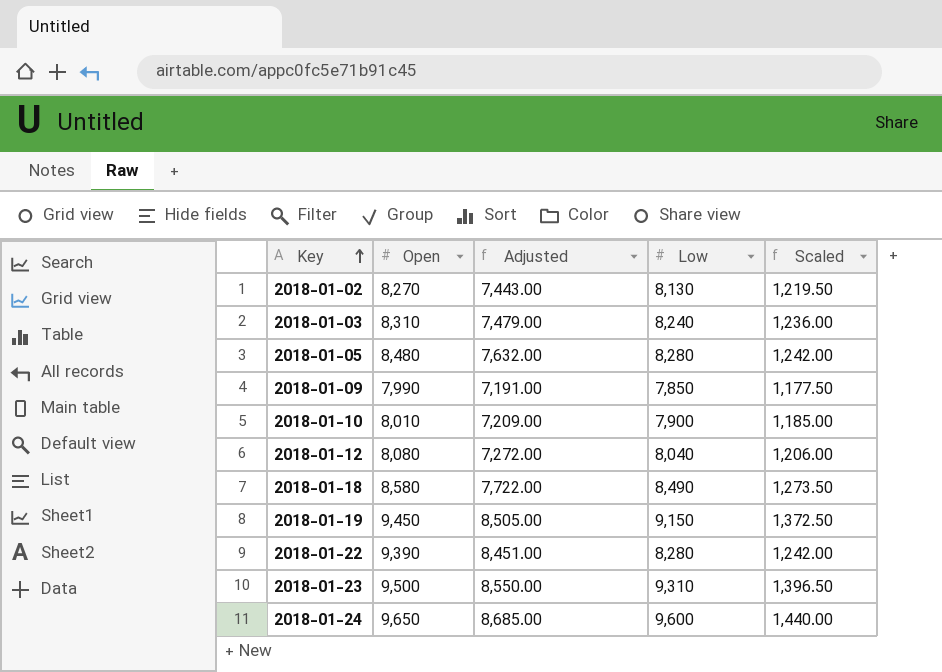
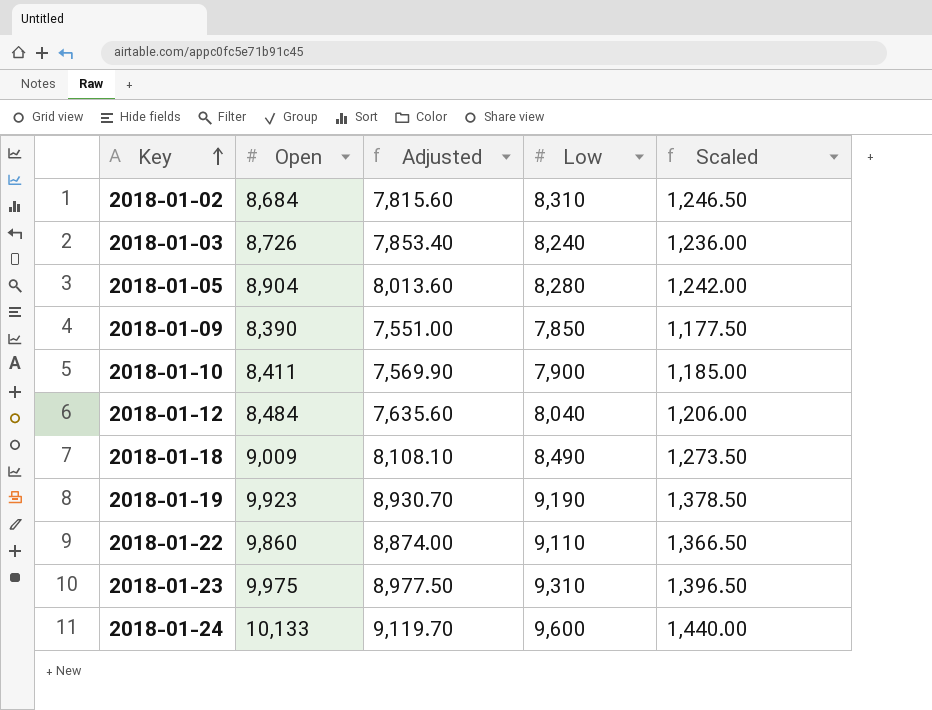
2018-01-02 | Open: 8,270 -> 8,684
2018-01-02 | Adjusted: 7,443.00 -> 7,815.60
2018-01-02 | Low: 8,130 -> 8,310
2018-01-02 | Scaled: 1,219.50 -> 1,246.50
2018-01-03 | Open: 8,310 -> 8,726
2018-01-03 | Adjusted: 7,479.00 -> 7,853.40
2018-01-05 | Open: 8,480 -> 8,904
2018-01-05 | Adjusted: 7,632.00 -> 8,013.60
2018-01-09 | Open: 7,990 -> 8,390
2018-01-09 | Adjusted: 7,191.00 -> 7,551.00
2018-01-10 | Open: 8,010 -> 8,411
2018-01-10 | Adjusted: 7,209.00 -> 7,569.90
2018-01-12 | Open: 8,080 -> 8,484
2018-01-12 | Adjusted: 7,272.00 -> 7,635.60
2018-01-18 | Open: 8,580 -> 9,009
2018-01-18 | Adjusted: 7,722.00 -> 8,108.10
2018-01-19 | Open: 9,450 -> 9,923
2018-01-19 | Adjusted: 8,505.00 -> 8,930.70
2018-01-19 | Low: 9,150 -> 9,190
2018-01-19 | Scaled: 1,372.50 -> 1,378.50
2018-01-22 | Open: 9,390 -> 9,860
2018-01-22 | Adjusted: 8,451.00 -> 8,874.00
2018-01-22 | Low: 8,280 -> 9,110
2018-01-22 | Scaled: 1,242.00 -> 1,366.50
2018-01-23 | Open: 9,500 -> 9,975
2018-01-23 | Adjusted: 8,550.00 -> 8,977.50
2018-01-24 | Open: 9,650 -> 10,133
2018-01-24 | Adjusted: 8,685.00 -> 9,119.70

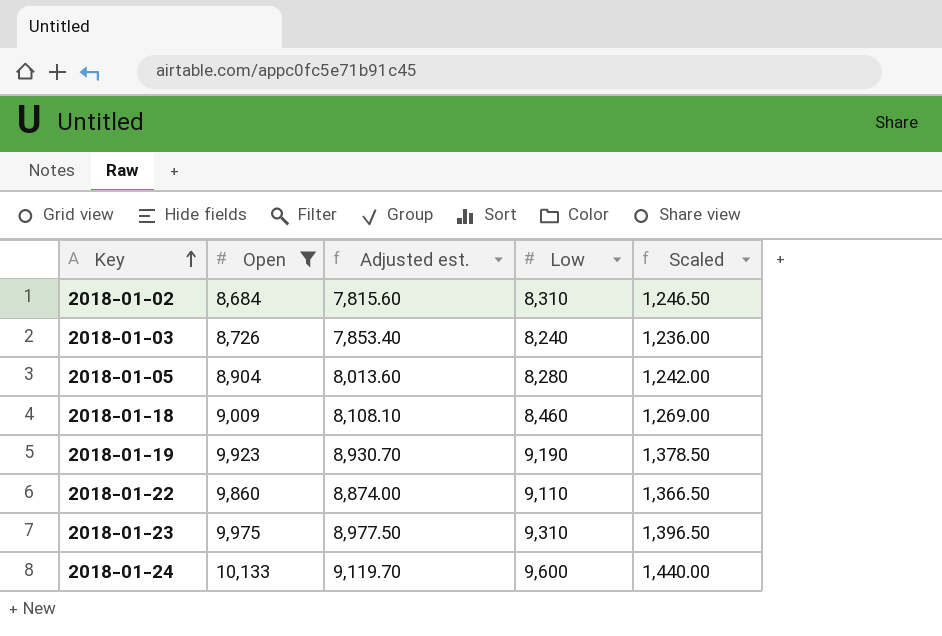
filter: none -> Open >= 8,684
column name: Adjusted -> Adjusted est.
2018-01-18 | Low: 8,490 -> 8,460
2018-01-18 | Scaled: 1,273.50 -> 1,269.00

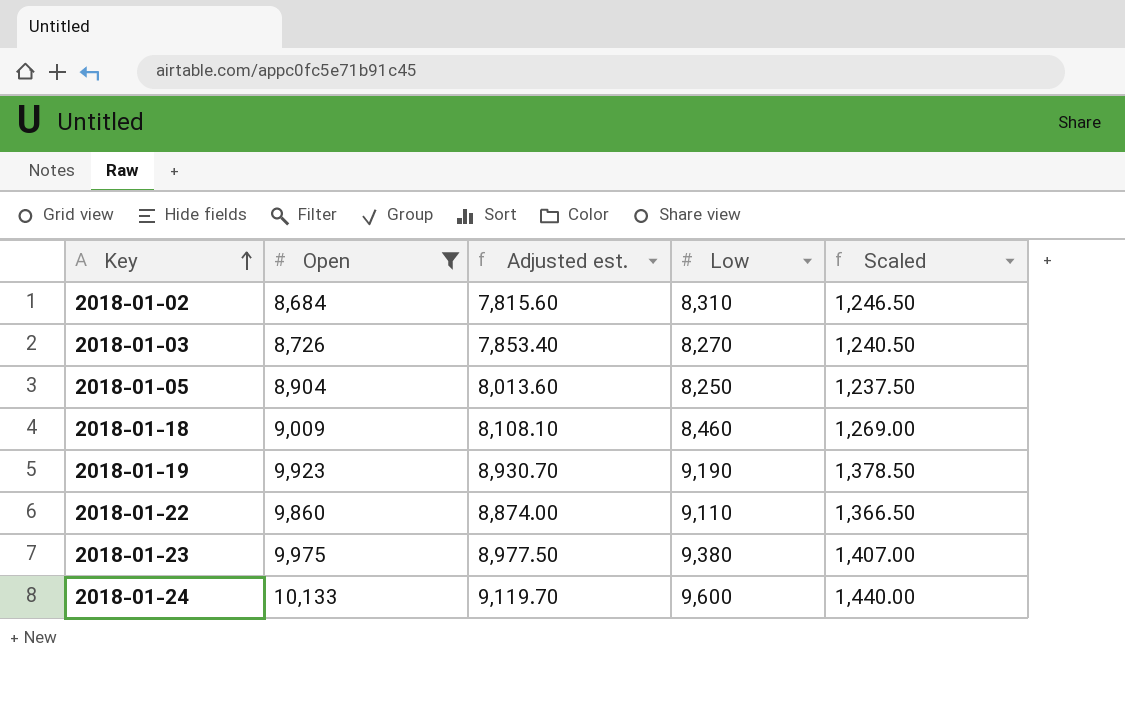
2018-01-03 | Low: 8,240 -> 8,270
2018-01-03 | Scaled: 1,236.00 -> 1,240.50
2018-01-05 | Low: 8,280 -> 8,250
2018-01-05 | Scaled: 1,242.00 -> 1,237.50
2018-01-23 | Low: 9,310 -> 9,380
2018-01-23 | Scaled: 1,396.50 -> 1,407.00

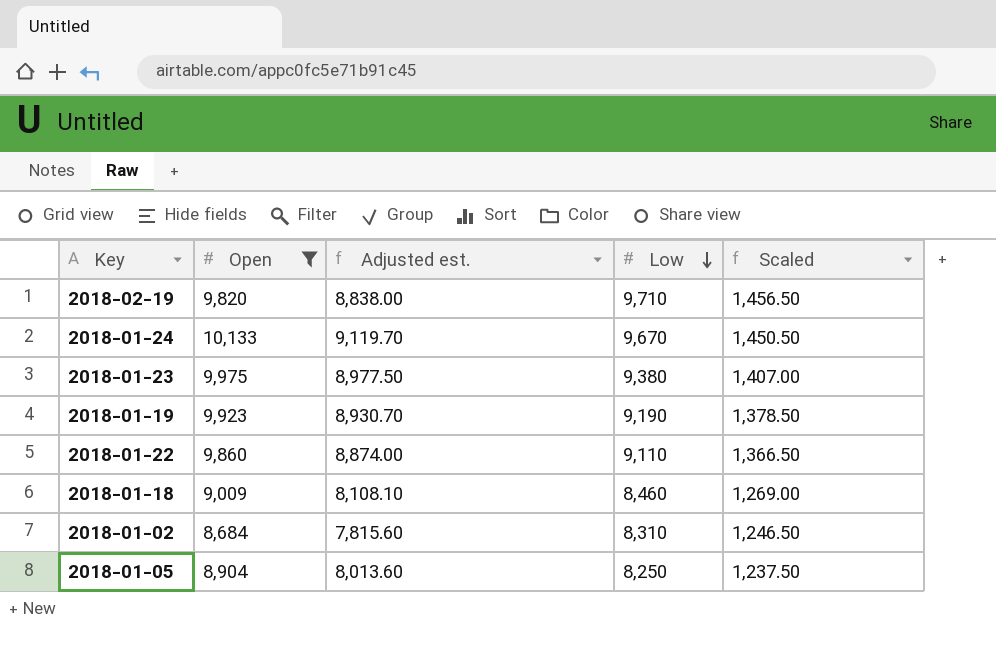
row order: Key ascending -> Low descending
row 2018-01-03: 8,726 | 7,853.40 | 8,270 | 1,240.50 -> none
row 2018-02-19: none -> 9,820 | 8,838.00 | 9,710 | 1,456.50
2018-01-24 | Low: 9,600 -> 9,670
2018-01-24 | Scaled: 1,440.00 -> 1,450.50

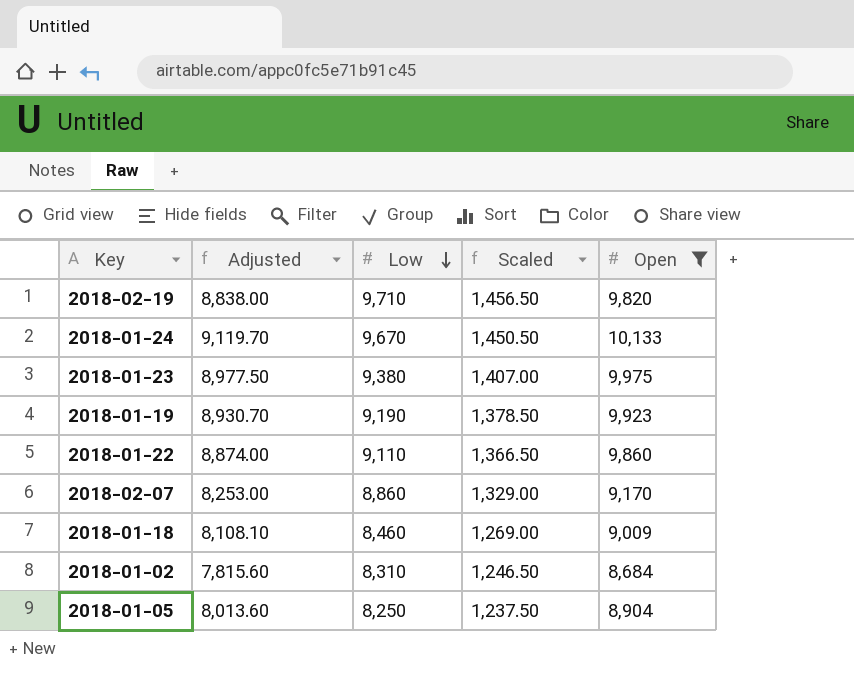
column name: Adjusted est. -> Adjusted
column Open | position: 2 -> 5
row 2018-02-07: none -> 8,253.00 | 8,860 | 1,329.00 | 9,170

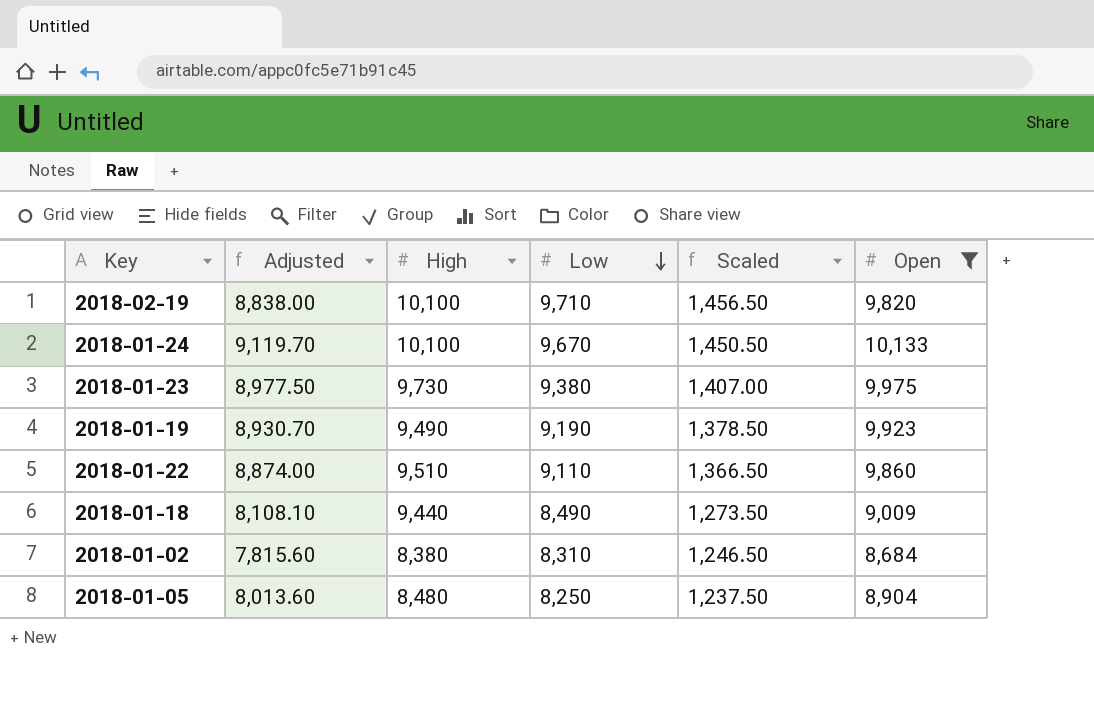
column High | position: none -> 3
row 2018-02-07: 8,253.00 | 8,860 | 1,329.00 | 9,170 -> none
2018-01-18 | Low: 8,460 -> 8,490
2018-01-18 | Scaled: 1,269.00 -> 1,273.50

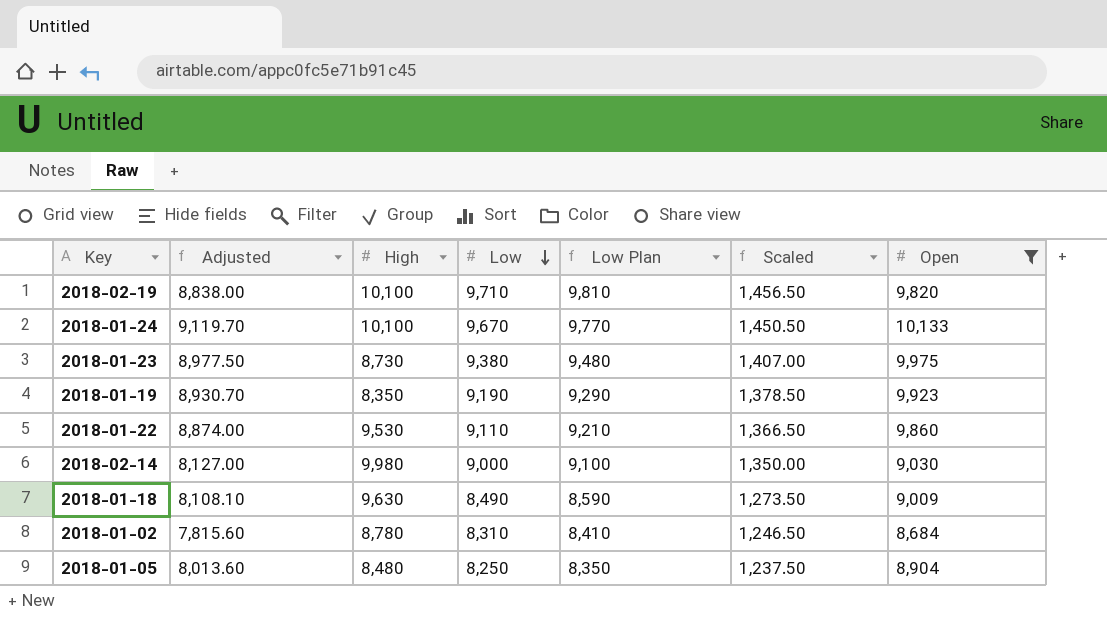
column Low Plan | formula: none -> [Low] + 100
2018-01-23 | High: 9,730 -> 8,730
2018-01-19 | High: 9,490 -> 8,350
2018-01-22 | High: 9,510 -> 9,530
row 2018-02-14: none -> 8,127.00 | 9,980 | 9,000 | 9,100 | 1,350.00 | 9,030
2018-01-18 | High: 9,440 -> 9,630
2018-01-02 | High: 8,380 -> 8,780

